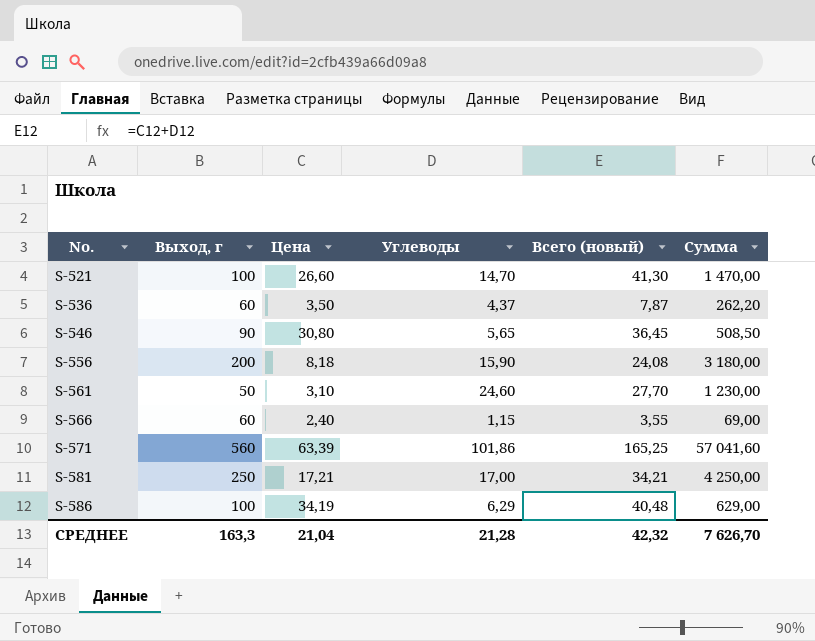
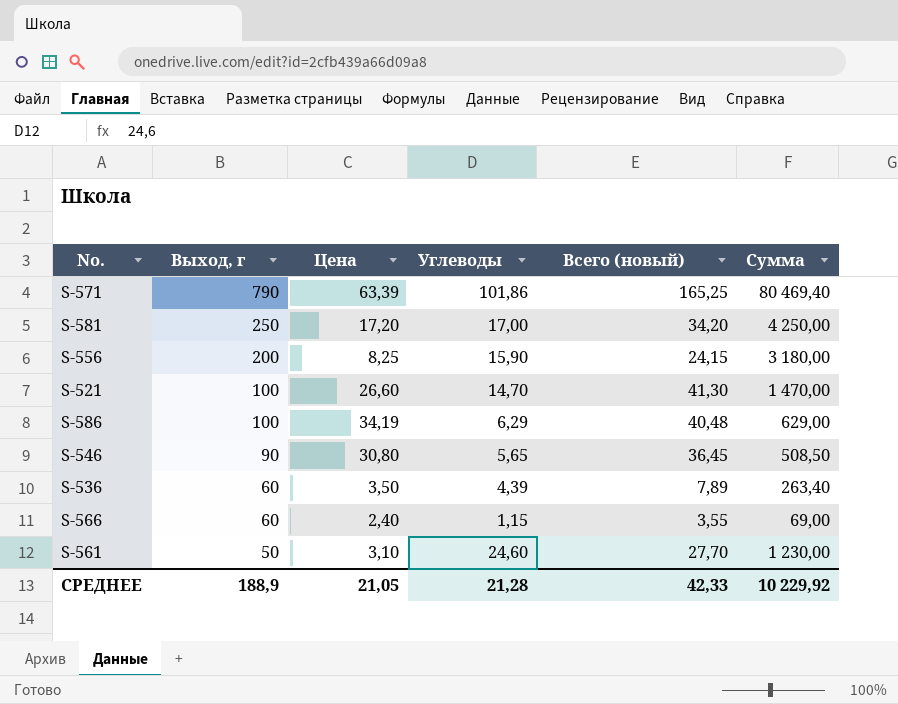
row order: No. ascending -> Выход, г descending
S-571 | Выход, г: 560 -> 790
S-571 | Сумма: 57 041,60 -> 80 469,40
S-581 | Цена: 17,21 -> 17,20
S-581 | Всего (новый): 34,21 -> 34,20
S-556 | Цена: 8,18 -> 8,25
S-556 | Всего (новый): 24,08 -> 24,15
S-536 | Углеводы: 4,37 -> 4,39
S-536 | Всего (новый): 7,87 -> 7,89
S-536 | Сумма: 262,20 -> 263,40
СРЕДНЕЕ | Выход, г: 163,3 -> 188,9
СРЕДНЕЕ | Цена: 21,04 -> 21,05
СРЕДНЕЕ | Всего (новый): 42,32 -> 42,33
СРЕДНЕЕ | Сумма: 7 626,70 -> 10 229,92

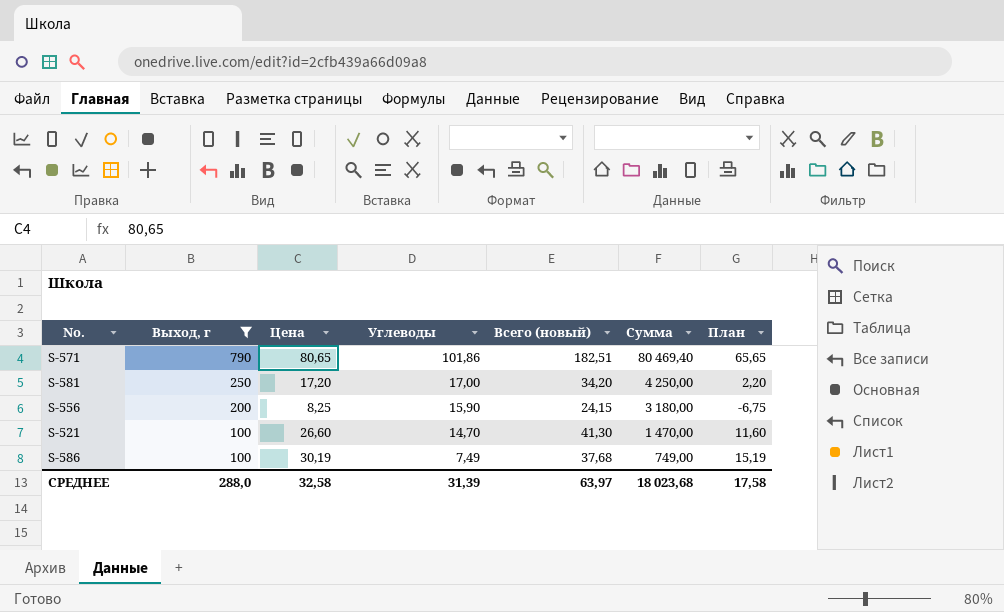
filter: none -> Выход, г >= 100
column План | formula: none -> [Цена] - 15
S-571 | Цена: 63,39 -> 80,65
S-571 | Всего (новый): 165,25 -> 182,51
S-586 | Цена: 34,19 -> 30,19
S-586 | Углеводы: 6,29 -> 7,49
S-586 | Всего (новый): 40,48 -> 37,68
S-586 | Сумма: 629,00 -> 749,00
СРЕДНЕЕ | Выход, г: 188,9 -> 288,0
СРЕДНЕЕ | Цена: 21,05 -> 32,58
СРЕДНЕЕ | Углеводы: 21,28 -> 31,39
СРЕДНЕЕ | Всего (новый): 42,33 -> 63,97
СРЕДНЕЕ | Сумма: 10 229,92 -> 18 023,68

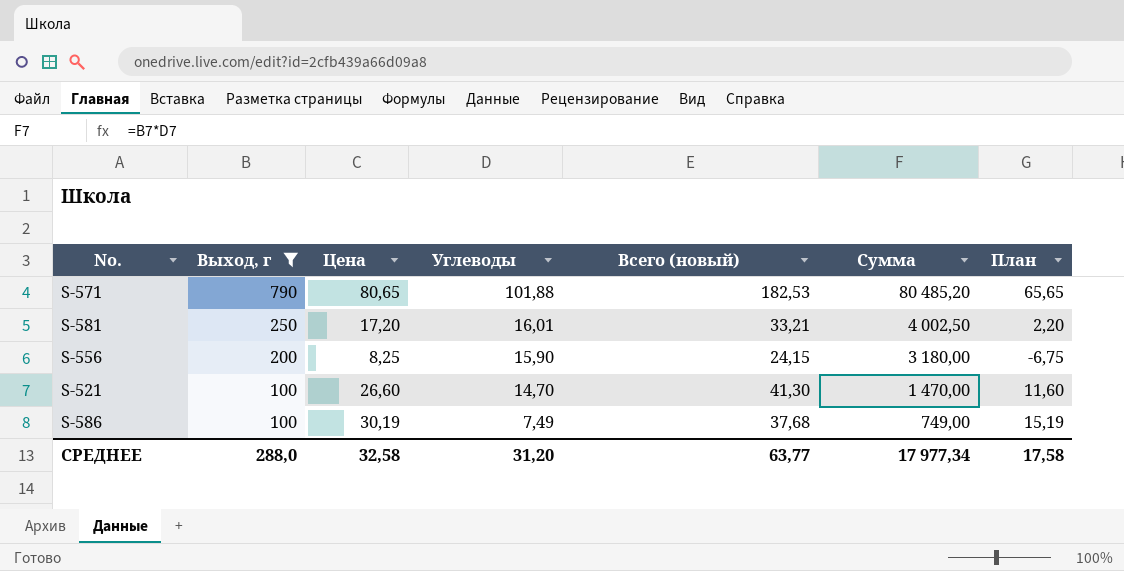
S-571 | Углеводы: 101,86 -> 101,88
S-571 | Всего (новый): 182,51 -> 182,53
S-571 | Сумма: 80 469,40 -> 80 485,20
S-581 | Углеводы: 17,00 -> 16,01
S-581 | Всего (новый): 34,20 -> 33,21
S-581 | Сумма: 4 250,00 -> 4 002,50
СРЕДНЕЕ | Углеводы: 31,39 -> 31,20
СРЕДНЕЕ | Всего (новый): 63,97 -> 63,77
СРЕДНЕЕ | Сумма: 18 023,68 -> 17 977,34

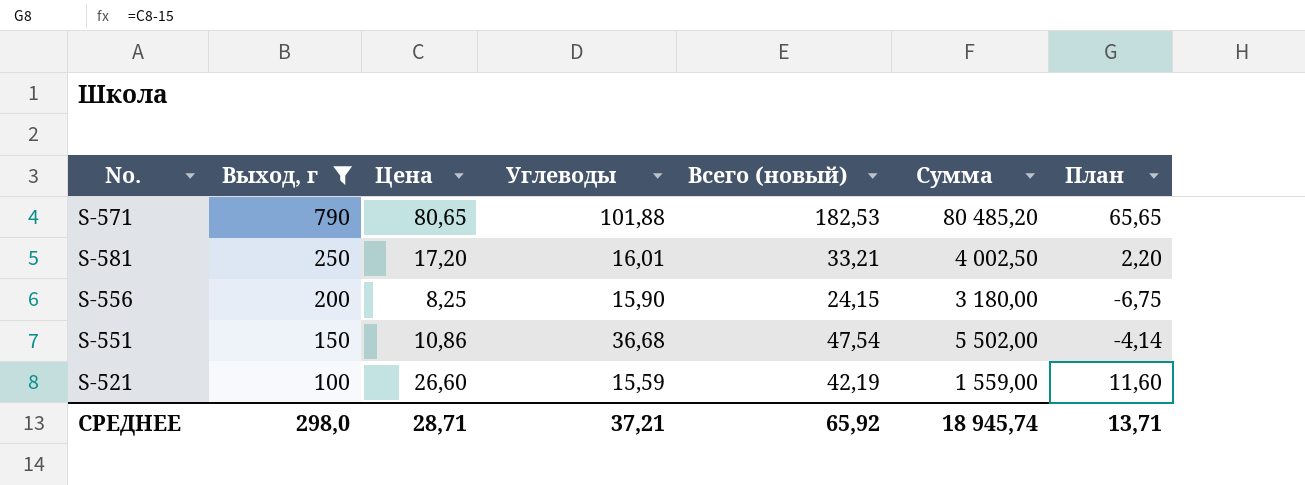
row S-586: 100 | 30,19 | 7,49 | 37,68 | 749,00 | 15,19 -> none
row S-551: none -> 150 | 10,86 | 36,68 | 47,54 | 5 502,00 | -4,14
S-521 | Углеводы: 14,70 -> 15,59
S-521 | Всего (новый): 41,30 -> 42,19
S-521 | Сумма: 1 470,00 -> 1 559,00
СРЕДНЕЕ | Выход, г: 288,0 -> 298,0
СРЕДНЕЕ | Цена: 32,58 -> 28,71
СРЕДНЕЕ | Углеводы: 31,20 -> 37,21
СРЕДНЕЕ | Всего (новый): 63,77 -> 65,92
СРЕДНЕЕ | Сумма: 17 977,34 -> 18 945,74
СРЕДНЕЕ | План: 17,58 -> 13,71

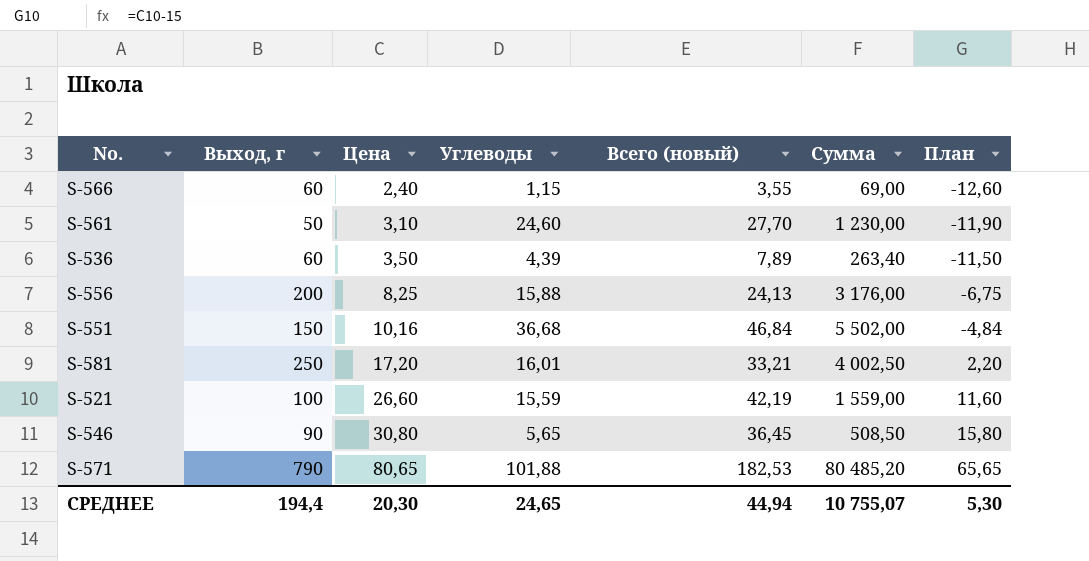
filter: Выход, г >= 100 -> none
row order: Выход, г descending -> Цена ascending
S-556 | Углеводы: 15,90 -> 15,88
S-556 | Всего (новый): 24,15 -> 24,13
S-556 | Сумма: 3 180,00 -> 3 176,00
S-551 | Цена: 10,86 -> 10,16
S-551 | Всего (новый): 47,54 -> 46,84
S-551 | План: -4,14 -> -4,84
СРЕДНЕЕ | Выход, г: 298,0 -> 194,4
СРЕДНЕЕ | Цена: 28,71 -> 20,30
СРЕДНЕЕ | Углеводы: 37,21 -> 24,65
СРЕДНЕЕ | Всего (новый): 65,92 -> 44,94
СРЕДНЕЕ | Сумма: 18 945,74 -> 10 755,07
СРЕДНЕЕ | План: 13,71 -> 5,30

